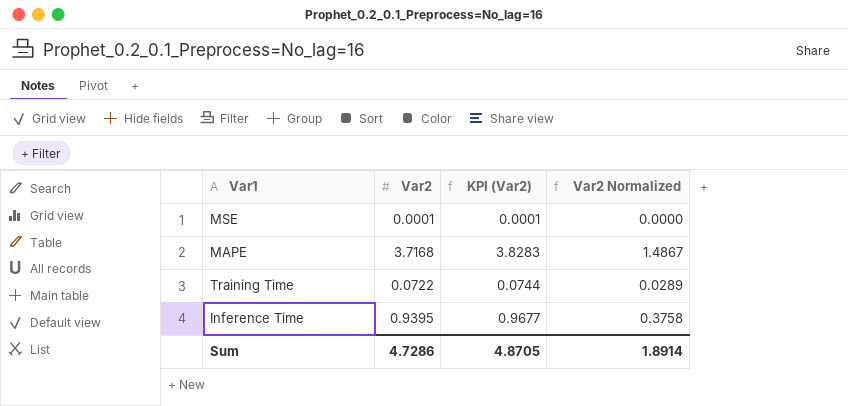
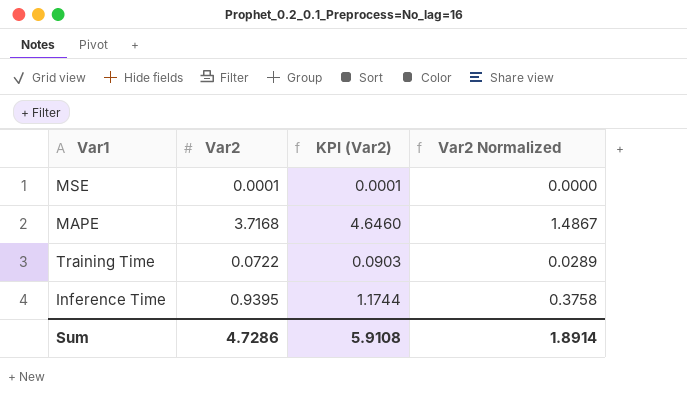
column KPI (Var2) | formula: [Var2] * 1.03 -> [Var2] * 1.25
Sum | KPI (Var2): 4.8705 -> 5.9108

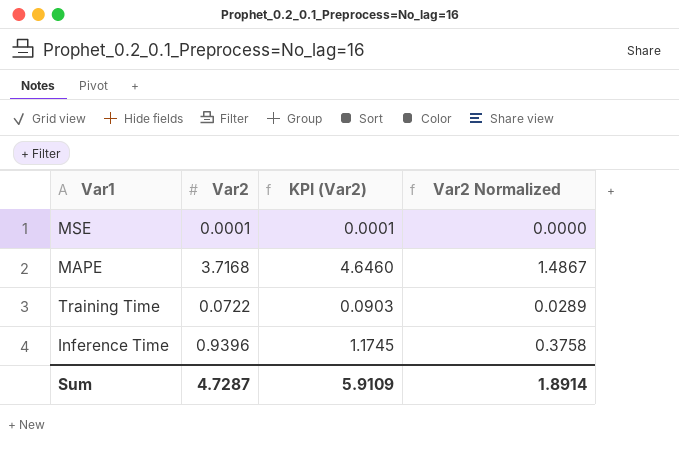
Inference Time | Var2: 0.9395 -> 0.9396
Inference Time | KPI (Var2): 1.1744 -> 1.1745
Sum | Var2: 4.7286 -> 4.7287
Sum | KPI (Var2): 5.9108 -> 5.9109

